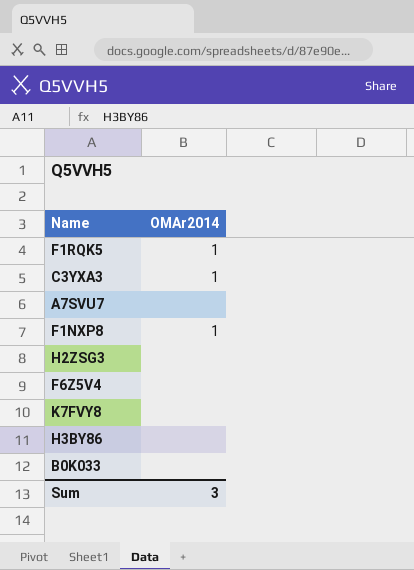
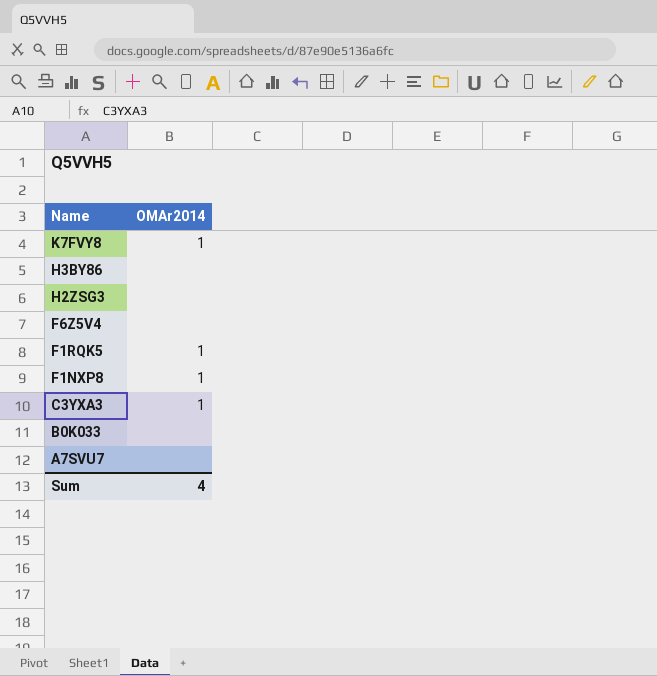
row order: none -> Name descending
K7FVY8 | OMAr2014: none -> 1
Sum | OMAr2014: 3 -> 4

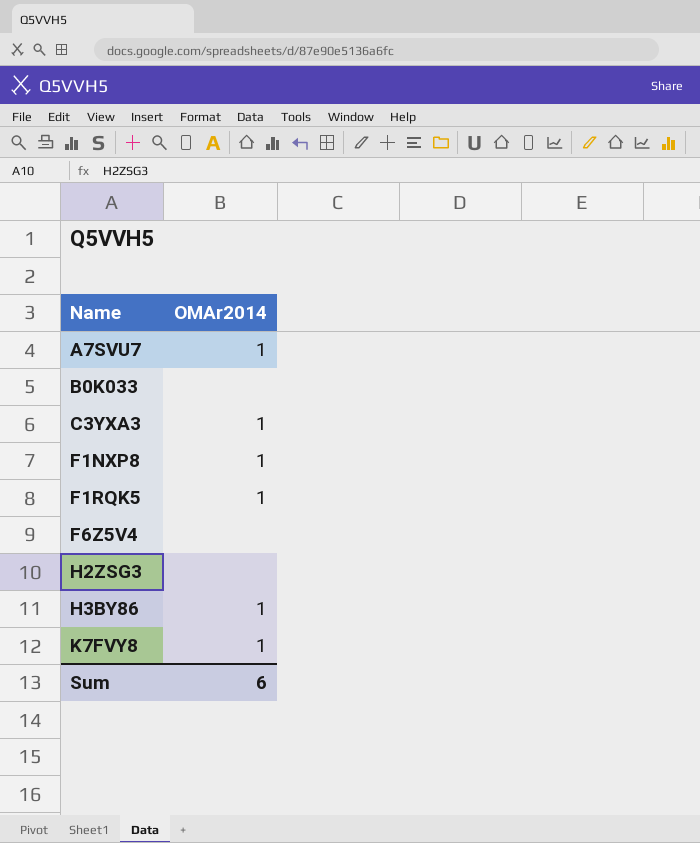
row order: Name descending -> Name ascending
A7SVU7 | OMAr2014: none -> 1
H3BY86 | OMAr2014: none -> 1
Sum | OMAr2014: 4 -> 6

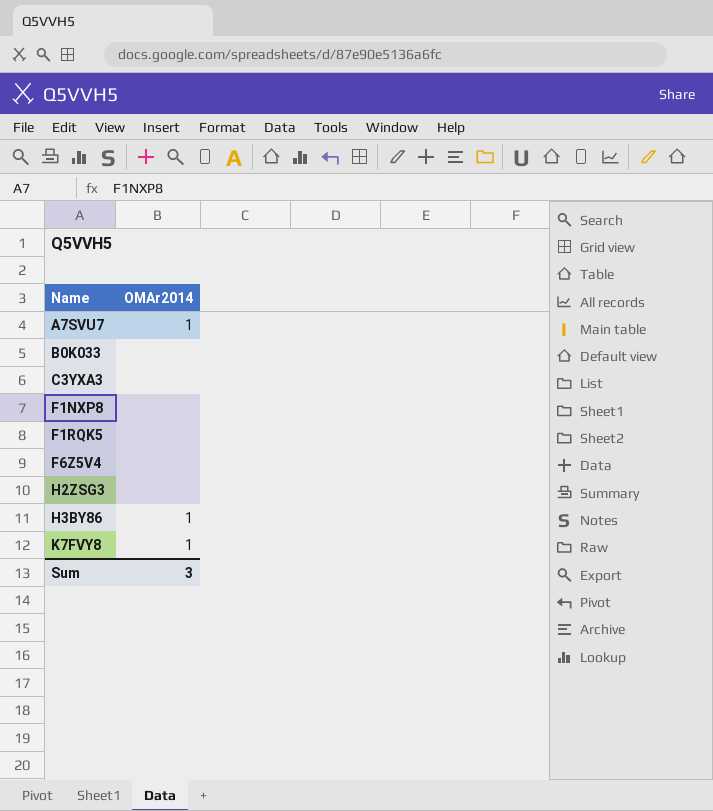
C3YXA3 | OMAr2014: 1 -> none
F1NXP8 | OMAr2014: 1 -> none
F1RQK5 | OMAr2014: 1 -> none
Sum | OMAr2014: 6 -> 3

